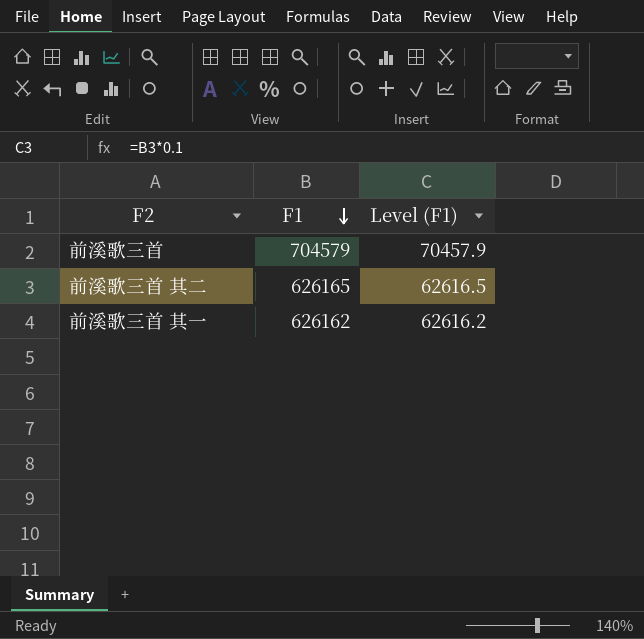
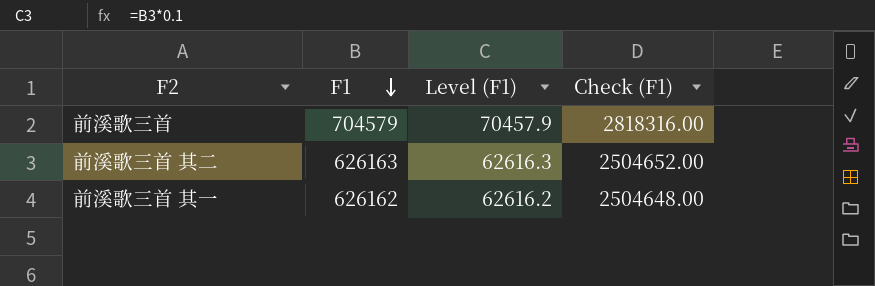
column Check (F1) | formula: none -> [F1] * 4
前溪歌三首 其二 | F1: 626165 -> 626163
前溪歌三首 其二 | Level (F1): 62616.5 -> 62616.3

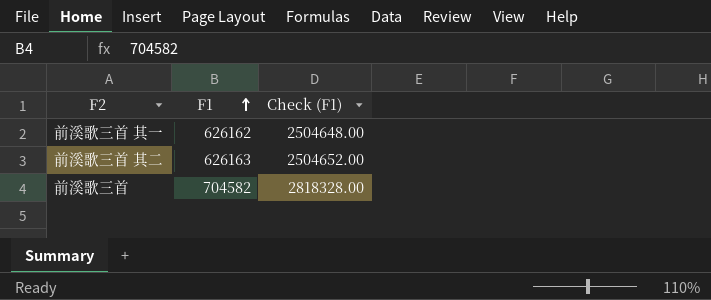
row order: F1 descending -> F1 ascending
column Level (F1) | formula: [F1] * 0.1 -> none
前溪歌三首 | F1: 704579 -> 704582
前溪歌三首 | Check (F1): 2818316.00 -> 2818328.00

